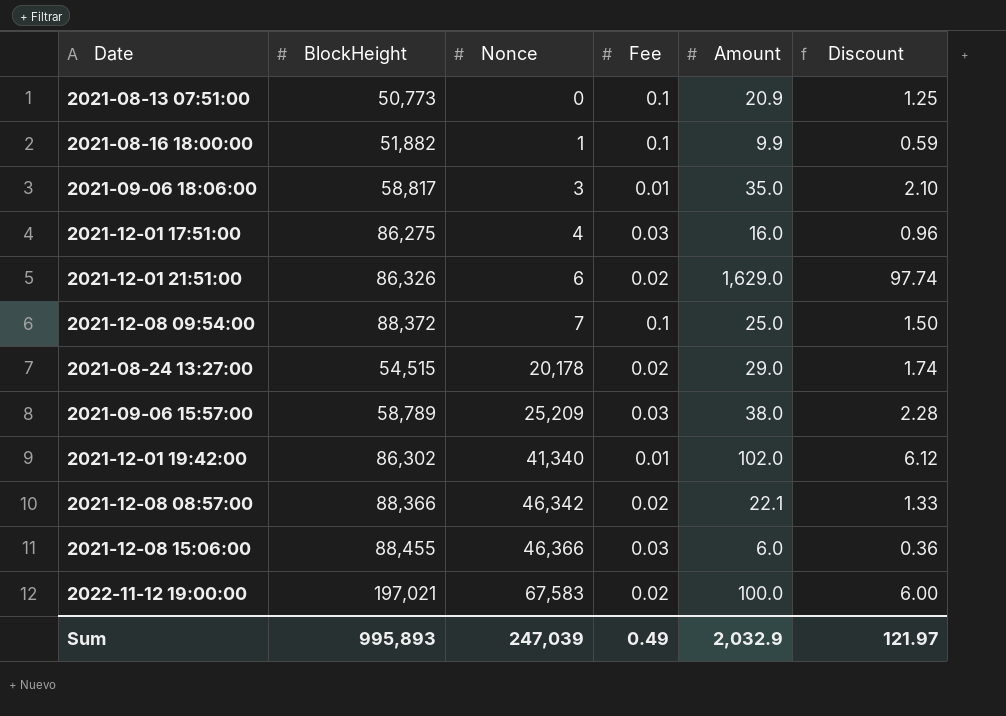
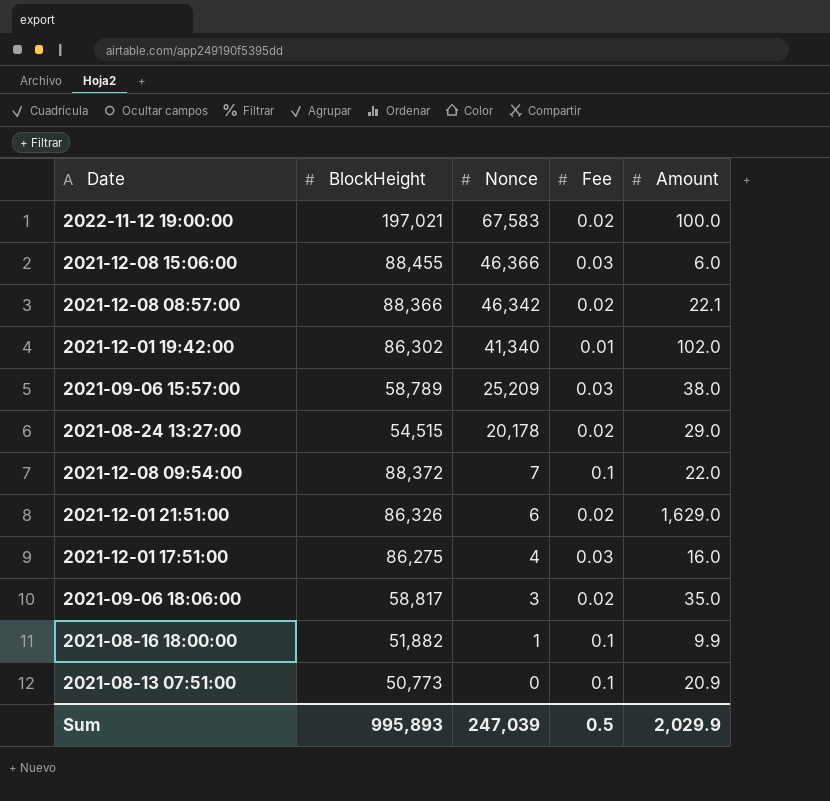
row order: Nonce ascending -> Nonce descending
column Discount | formula: [Amount] * 0.06 -> none
2021-12-08 09:54:00 | Amount: 25.0 -> 22.0
2021-09-06 18:06:00 | Fee: 0.01 -> 0.02
Sum | Fee: 0.49 -> 0.5
Sum | Amount: 2,032.9 -> 2,029.9

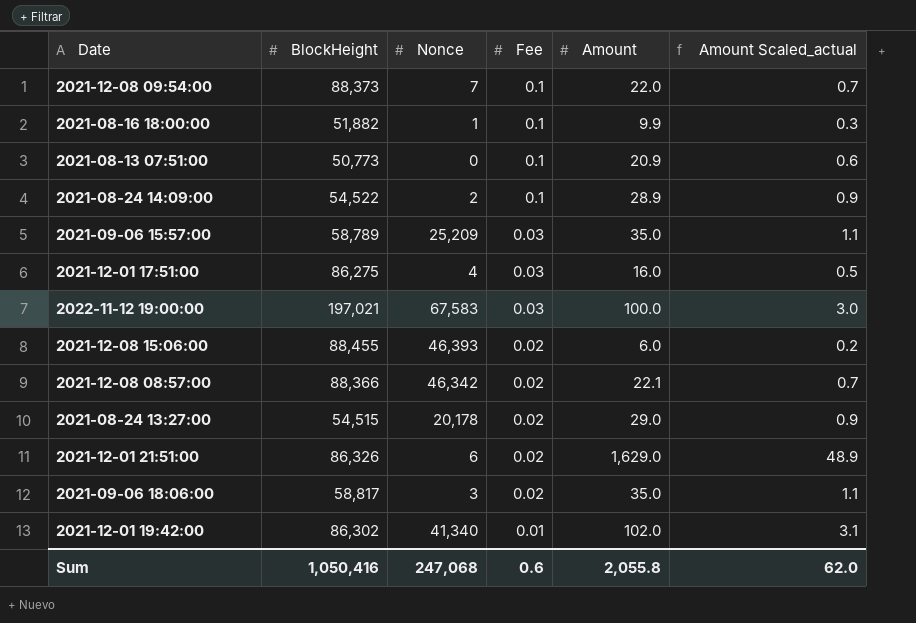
row order: Nonce descending -> Fee descending
column Amount Scaled_actual | formula: none -> [Amount] * 0.03
2021-12-08 09:54:00 | BlockHeight: 88,372 -> 88,373
row 2021-08-24 14:09:00: none -> 54,522 | 2 | 0.1 | 28.9 | 0.9
2021-09-06 15:57:00 | Amount: 38.0 -> 35.0
2022-11-12 19:00:00 | Fee: 0.02 -> 0.03
2021-12-08 15:06:00 | Nonce: 46,366 -> 46,393
2021-12-08 15:06:00 | Fee: 0.03 -> 0.02
Sum | BlockHeight: 995,893 -> 1,050,416
Sum | Nonce: 247,039 -> 247,068
Sum | Fee: 0.5 -> 0.6
Sum | Amount: 2,029.9 -> 2,055.8

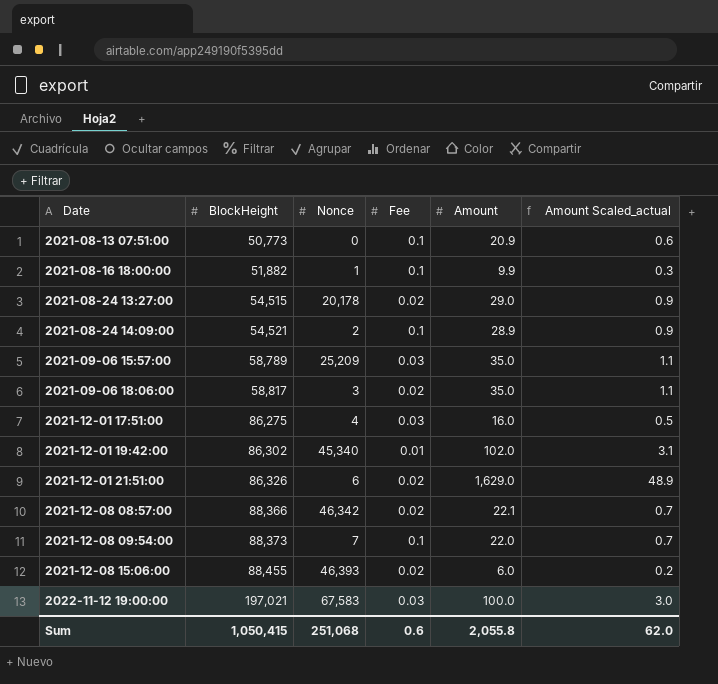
row order: Fee descending -> Date ascending
2021-08-24 14:09:00 | BlockHeight: 54,522 -> 54,521
2021-12-01 19:42:00 | Nonce: 41,340 -> 45,340
Sum | BlockHeight: 1,050,416 -> 1,050,415
Sum | Nonce: 247,068 -> 251,068

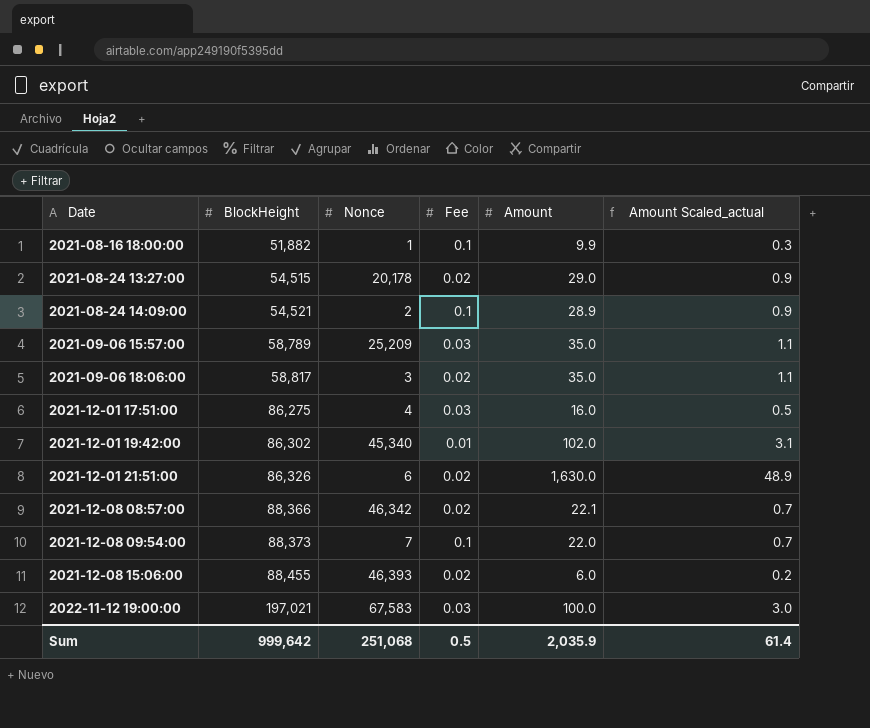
row 2021-08-13 07:51:00: 50,773 | 0 | 0.1 | 20.9 | 0.6 -> none
2021-12-01 21:51:00 | Amount: 1,629.0 -> 1,630.0
Sum | BlockHeight: 1,050,415 -> 999,642
Sum | Fee: 0.6 -> 0.5
Sum | Amount: 2,055.8 -> 2,035.9
Sum | Amount Scaled_actual: 62.0 -> 61.4

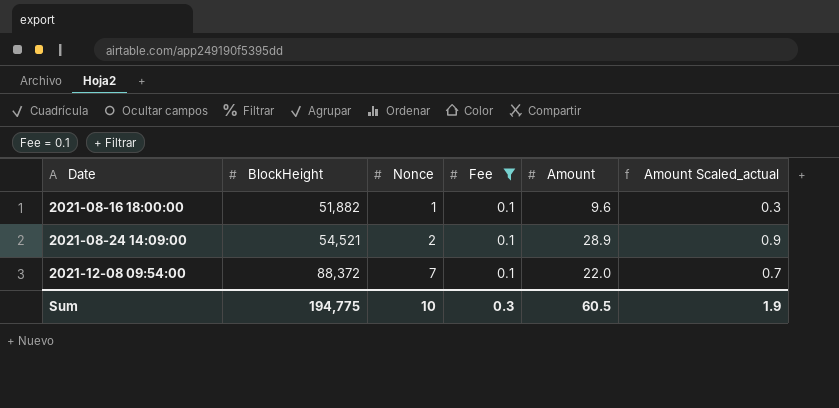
filter: none -> Fee = 0.1
2021-08-16 18:00:00 | Amount: 9.9 -> 9.6
2021-12-08 09:54:00 | BlockHeight: 88,373 -> 88,372
Sum | BlockHeight: 999,642 -> 194,775
Sum | Nonce: 251,068 -> 10
Sum | Fee: 0.5 -> 0.3
Sum | Amount: 2,035.9 -> 60.5
Sum | Amount Scaled_actual: 61.4 -> 1.9

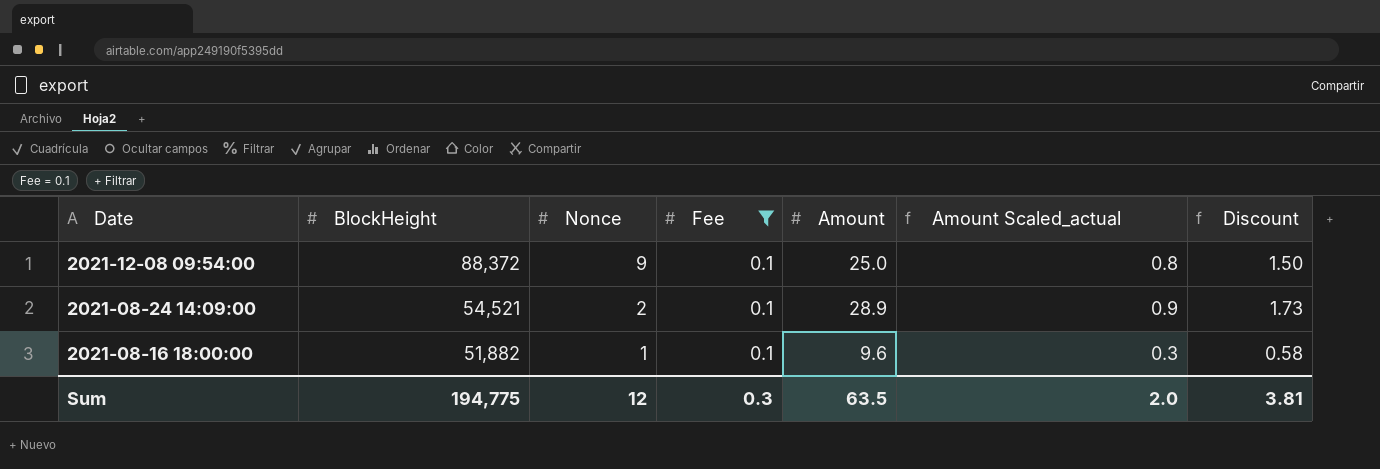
row order: Date ascending -> Date descending
column Discount | formula: none -> [Amount] * 0.06
2021-12-08 09:54:00 | Nonce: 7 -> 9
2021-12-08 09:54:00 | Amount: 22.0 -> 25.0
2021-12-08 09:54:00 | Amount Scaled_actual: 0.7 -> 0.8
Sum | Nonce: 10 -> 12
Sum | Amount: 60.5 -> 63.5
Sum | Amount Scaled_actual: 1.9 -> 2.0

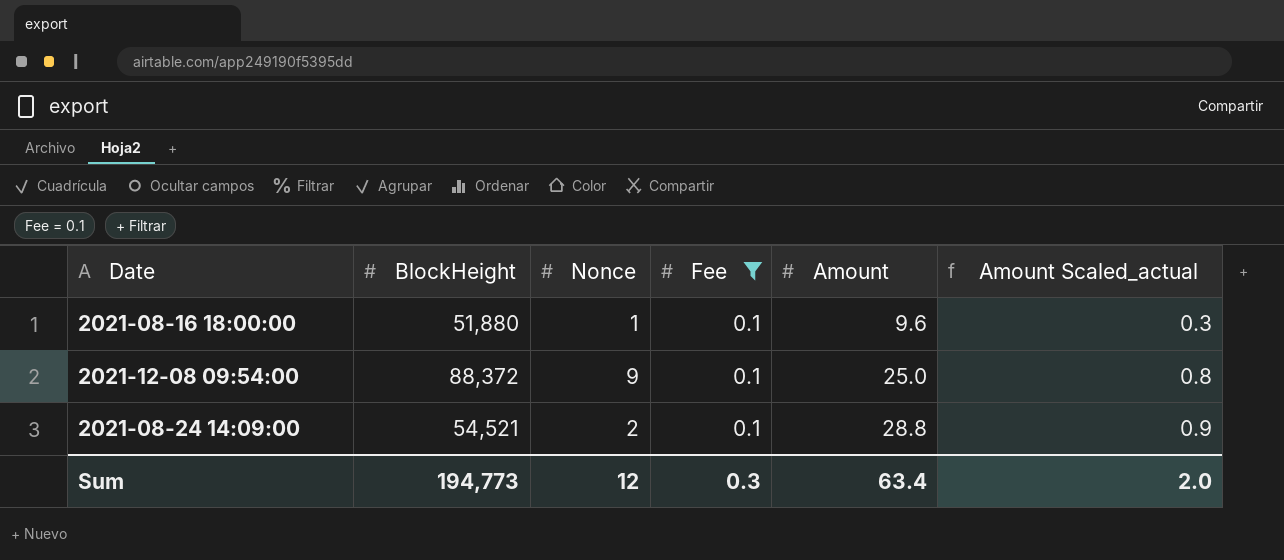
row order: Date descending -> Amount ascending
column Discount | formula: [Amount] * 0.06 -> none
2021-08-16 18:00:00 | BlockHeight: 51,882 -> 51,880
2021-08-24 14:09:00 | Amount: 28.9 -> 28.8
Sum | BlockHeight: 194,775 -> 194,773
Sum | Amount: 63.5 -> 63.4

